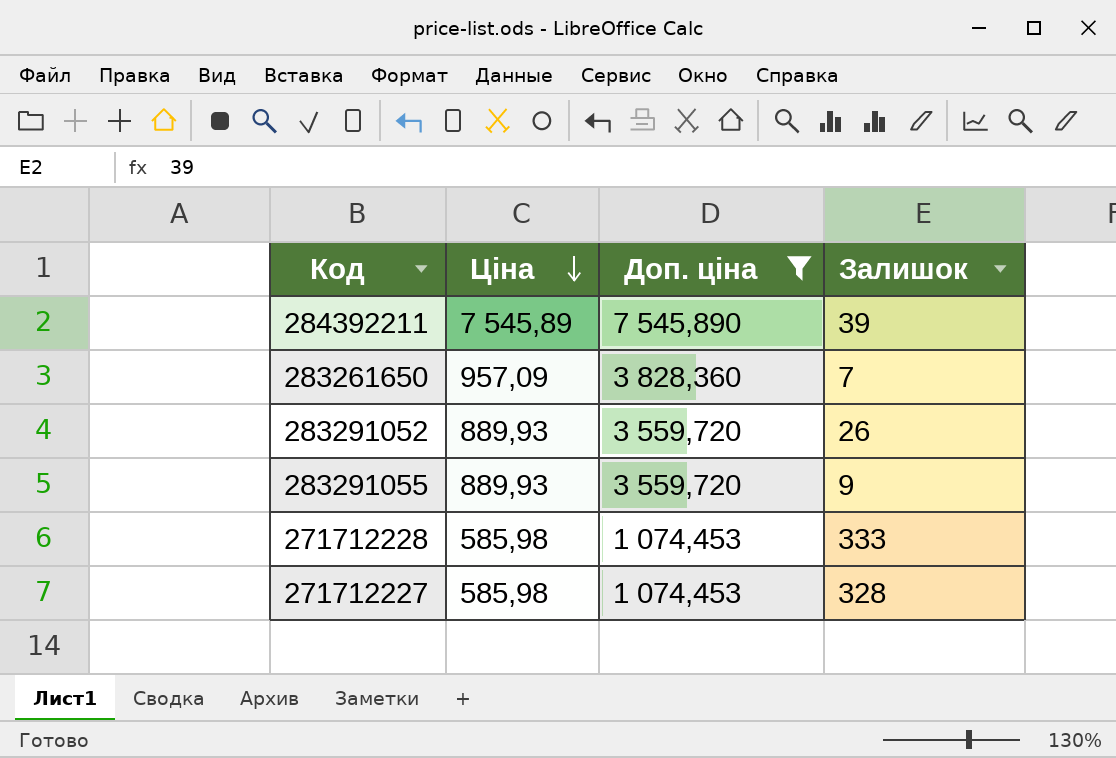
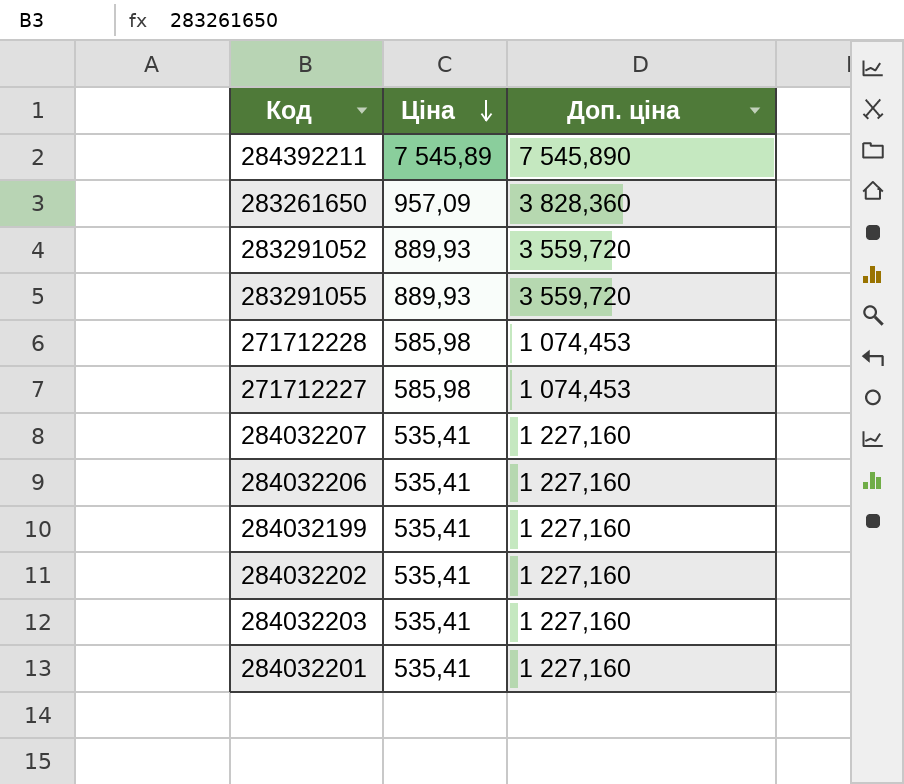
filter: Доп. ціна != 1 227,160 -> none
column Залишок | position: 4 -> none

